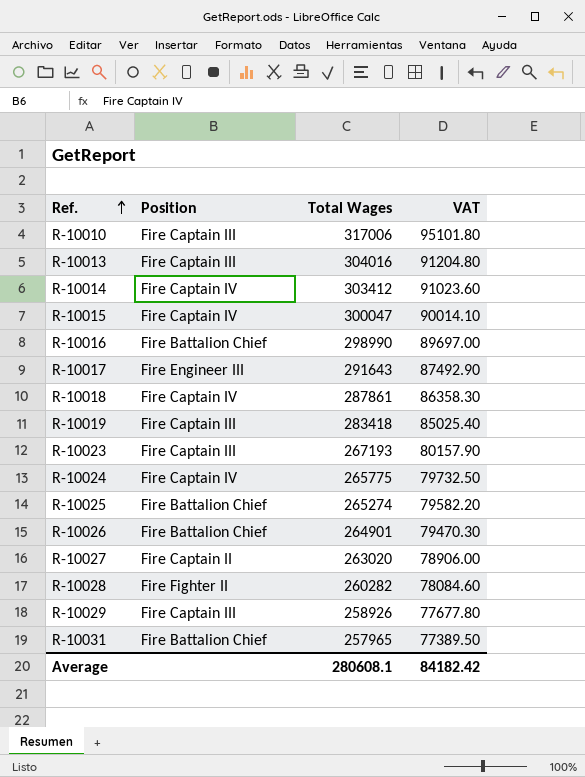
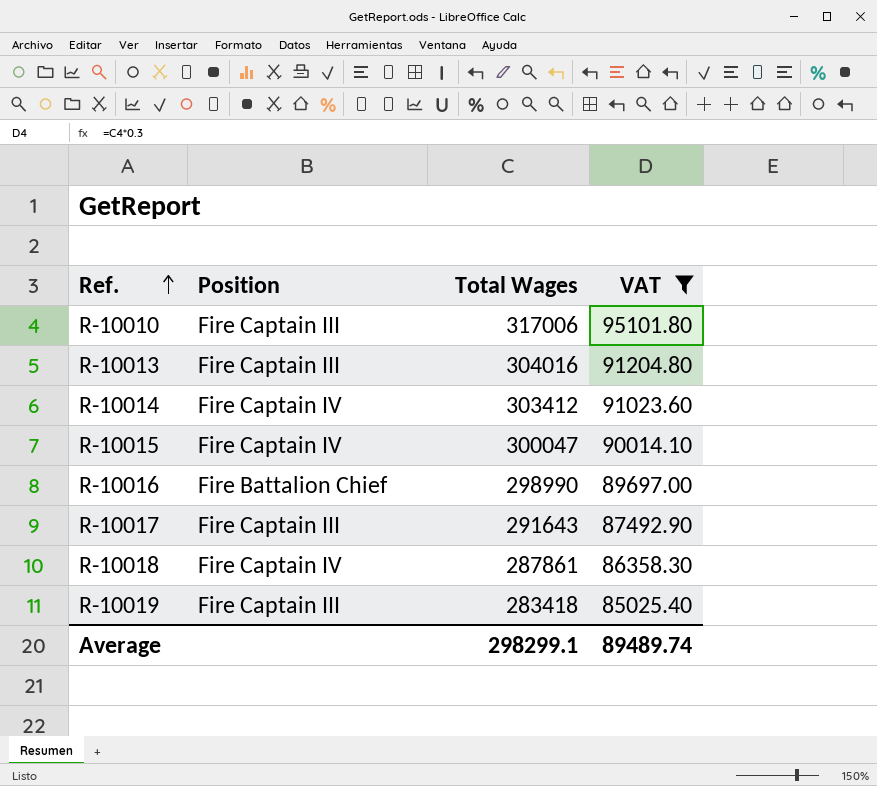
filter: none -> VAT >= 85025.40
R-10017 | Position: Fire Engineer III -> Fire Captain III
Average | Total Wages: 280608.1 -> 298299.1
Average | VAT: 84182.42 -> 89489.74

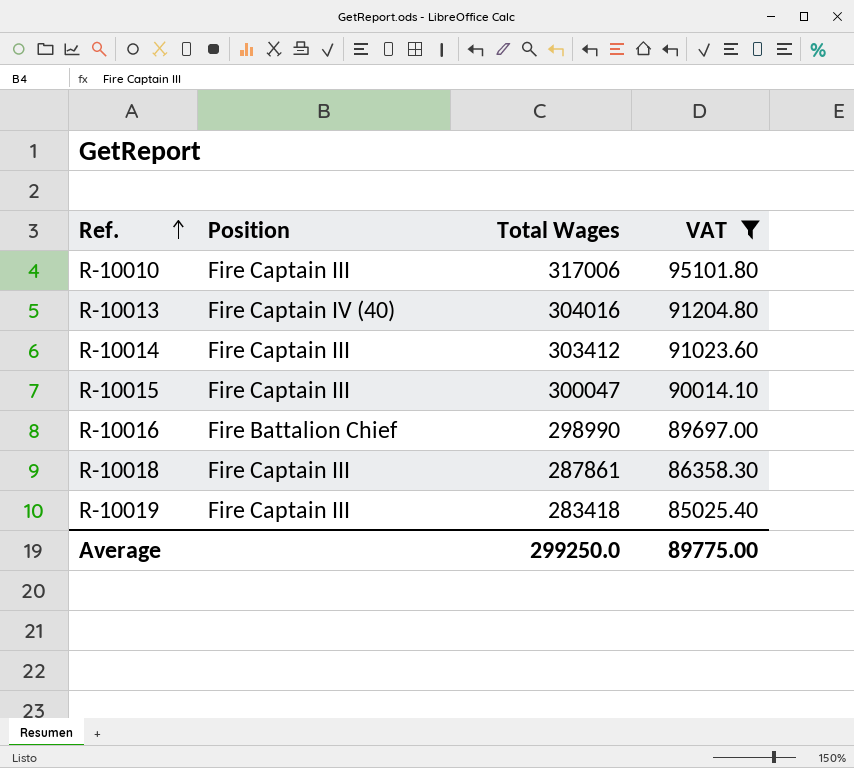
row R-10017: Fire Captain III | 291643 | 87492.90 -> none
R-10013 | Position: Fire Captain III -> Fire Captain IV (40)
R-10014 | Position: Fire Captain IV -> Fire Captain III
R-10015 | Position: Fire Captain IV -> Fire Captain III
R-10018 | Position: Fire Captain IV -> Fire Captain III
Average | Total Wages: 298299.1 -> 299250.0
Average | VAT: 89489.74 -> 89775.00

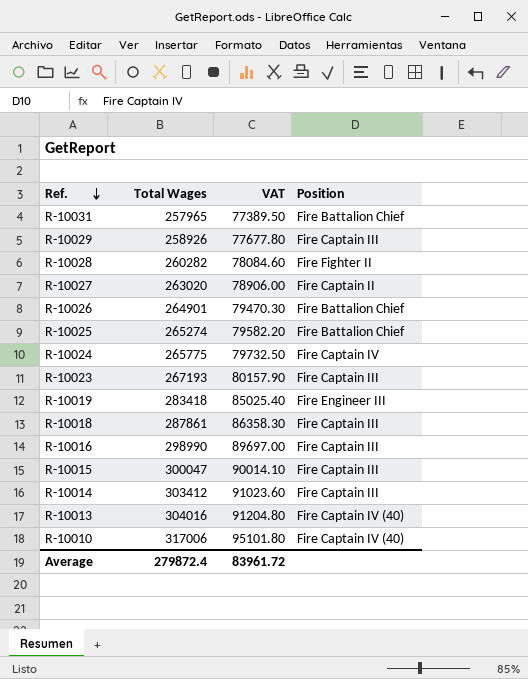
filter: VAT >= 85025.40 -> none
row order: Ref. ascending -> Ref. descending
column Position | position: 2 -> 4
R-10019 | Position: Fire Captain III -> Fire Engineer III
R-10016 | Position: Fire Battalion Chief -> Fire Captain III
R-10010 | Position: Fire Captain III -> Fire Captain IV (40)
Average | Total Wages: 299250.0 -> 279872.4
Average | VAT: 89775.00 -> 83961.72

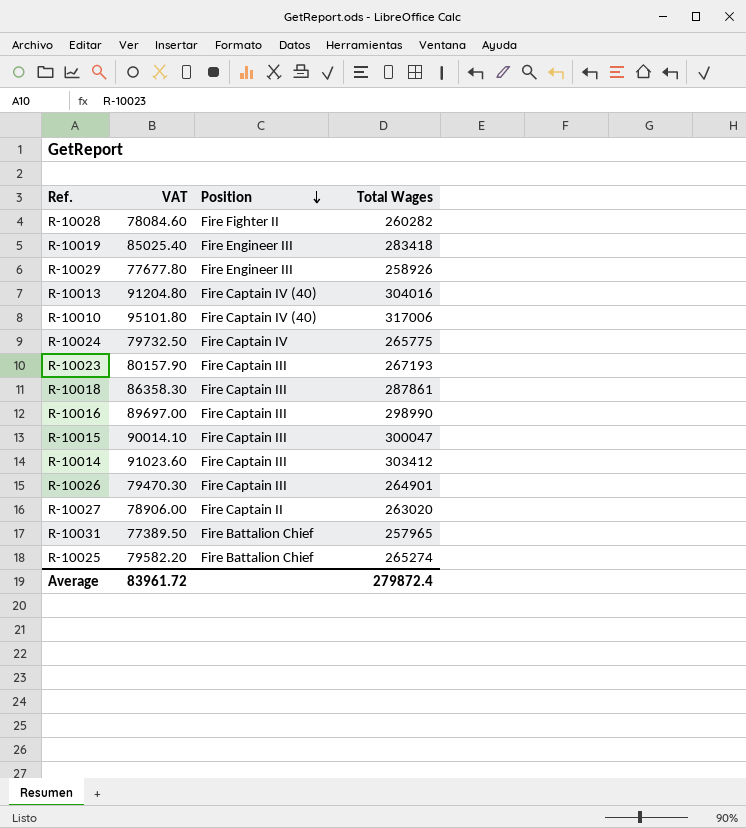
row order: Ref. descending -> Position descending
column Total Wages | position: 2 -> 4
R-10029 | Position: Fire Captain III -> Fire Engineer III
R-10026 | Position: Fire Battalion Chief -> Fire Captain III

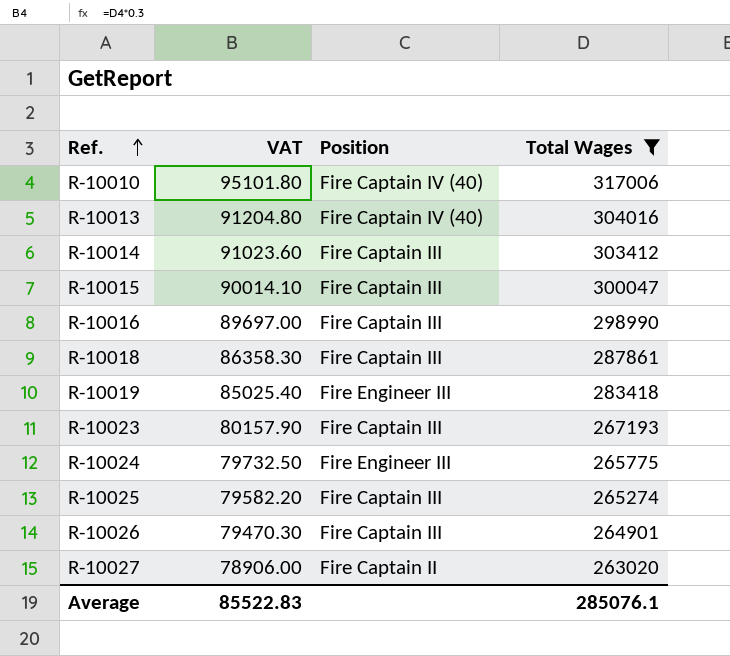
filter: none -> Total Wages >= 263020
row order: Position descending -> Ref. ascending
R-10024 | Position: Fire Captain IV -> Fire Engineer III
R-10025 | Position: Fire Battalion Chief -> Fire Captain III
Average | VAT: 83961.72 -> 85522.83
Average | Total Wages: 279872.4 -> 285076.1

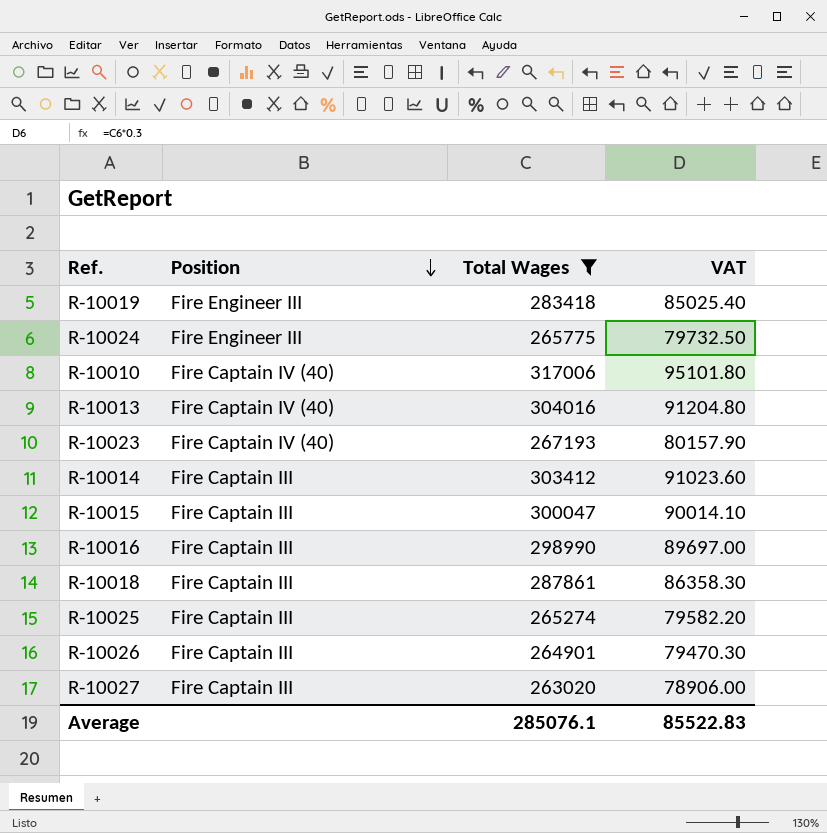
row order: Ref. ascending -> Position descending
column VAT | position: 2 -> 4
R-10023 | Position: Fire Captain III -> Fire Captain IV (40)
R-10027 | Position: Fire Captain II -> Fire Captain III

